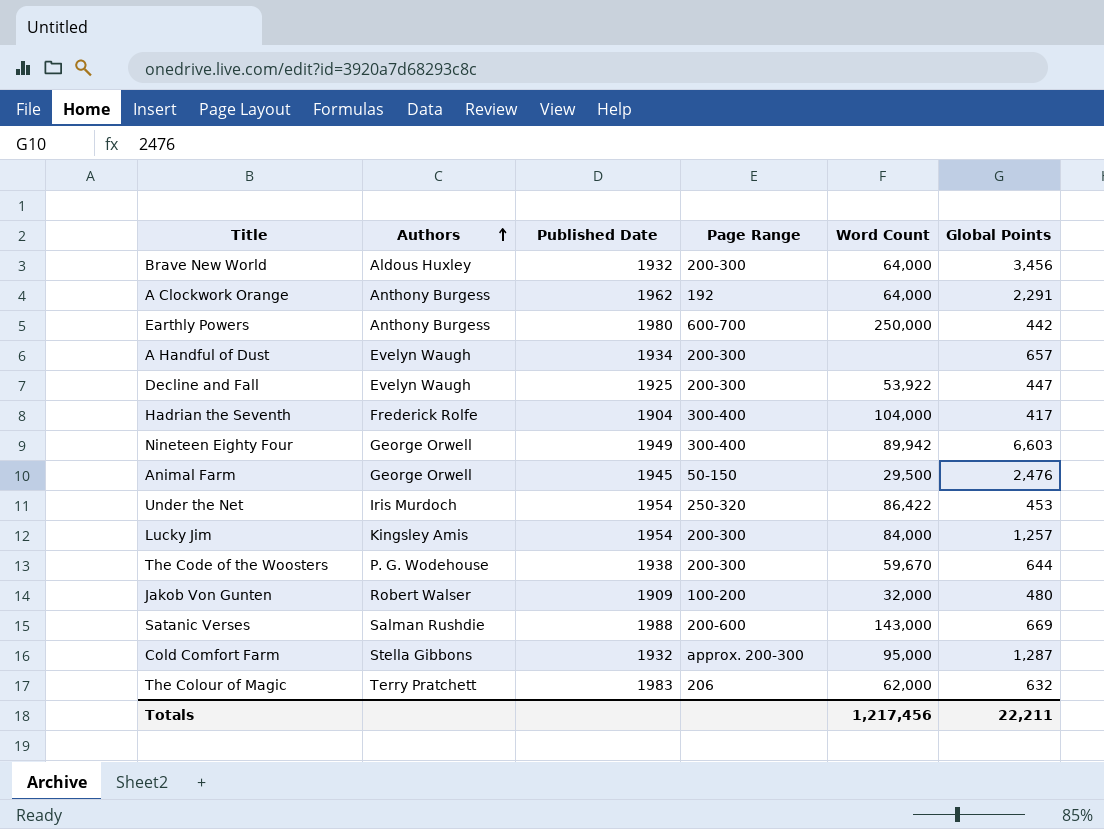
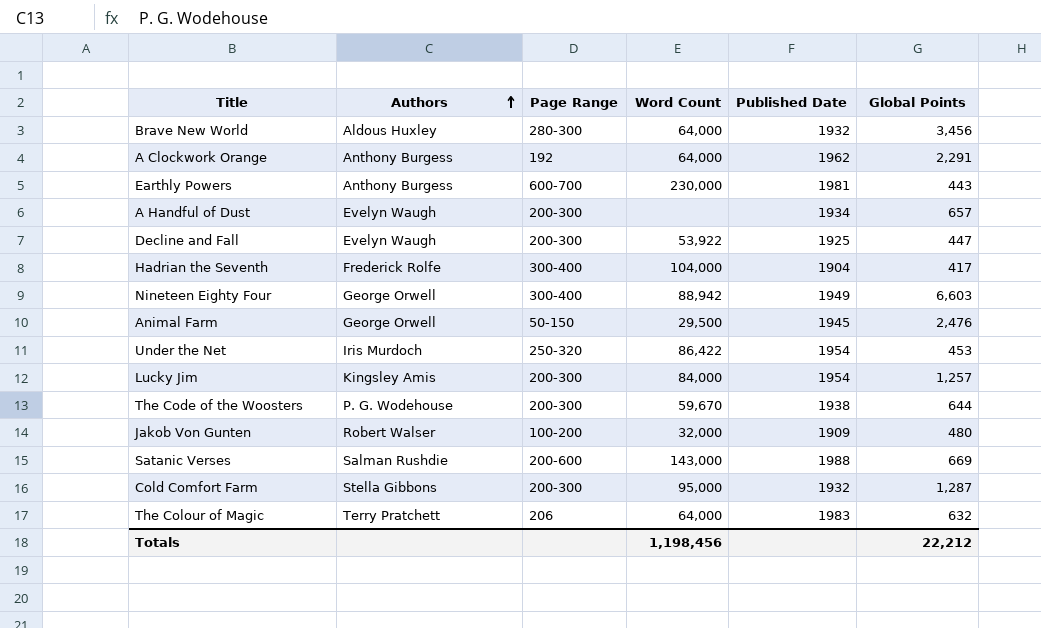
column Published Date | position: 3 -> 5
Brave New World | Page Range: 200-300 -> 280-300
Earthly Powers | Word Count: 250,000 -> 230,000
Earthly Powers | Published Date: 1980 -> 1981
Earthly Powers | Global Points: 442 -> 443
Nineteen Eighty Four | Word Count: 89,942 -> 88,942
Cold Comfort Farm | Page Range: approx. 200-300 -> 200-300
The Colour of Magic | Word Count: 62,000 -> 64,000
Totals | Word Count: 1,217,456 -> 1,198,456
Totals | Global Points: 22,211 -> 22,212

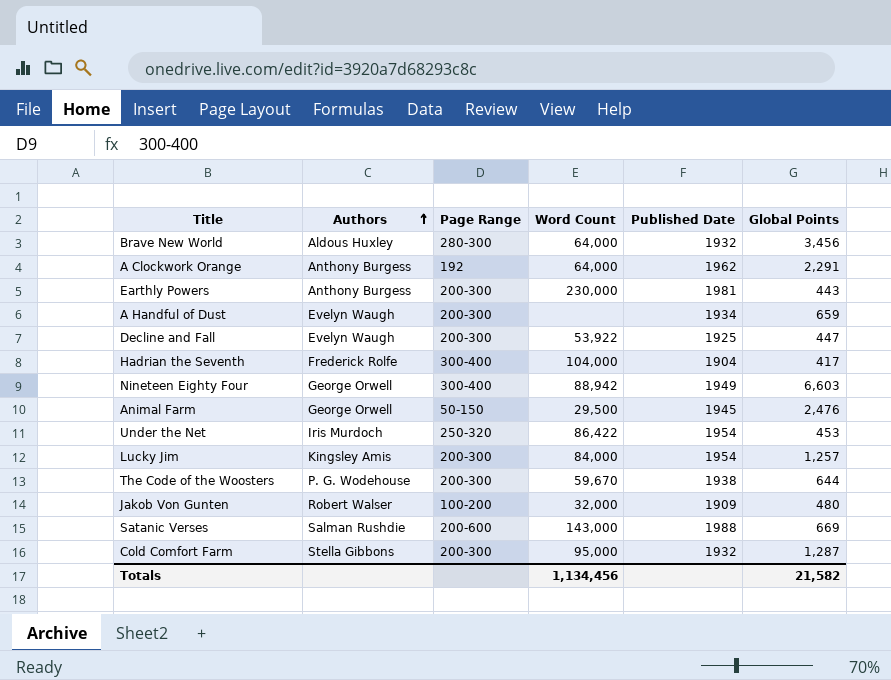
row The Colour of Magic: Terry Pratchett | 206 | 64,000 | 1983 | 632 -> none
Earthly Powers | Page Range: 600-700 -> 200-300
A Handful of Dust | Global Points: 657 -> 659
Totals | Word Count: 1,198,456 -> 1,134,456
Totals | Global Points: 22,212 -> 21,582

